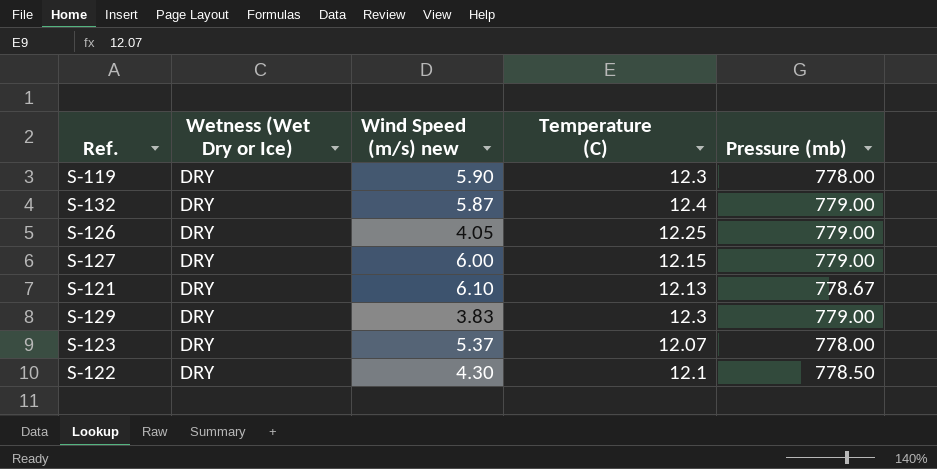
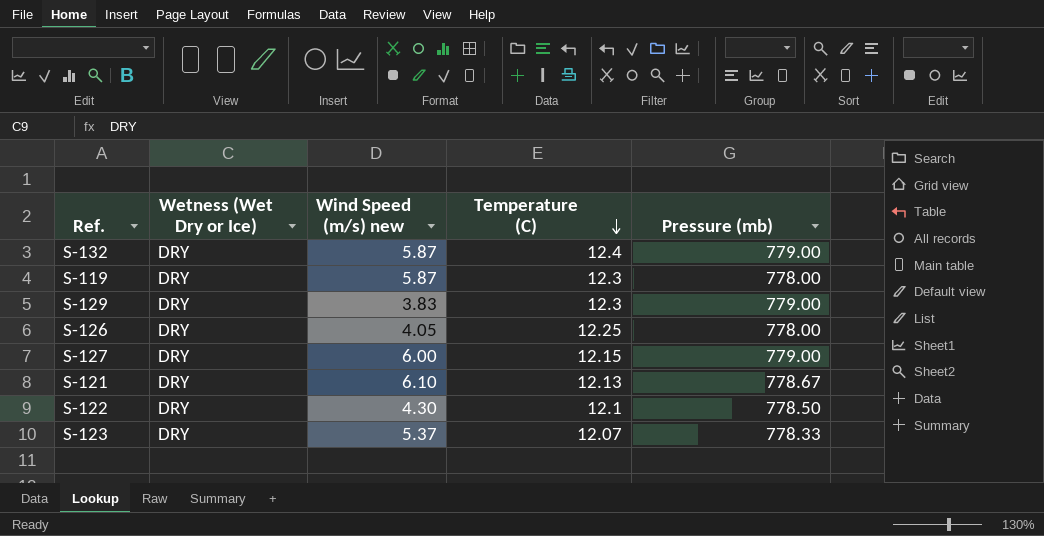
row order: none -> Temperature (C) descending
S-119 | Wind Speed (m/s) new: 5.90 -> 5.87
S-126 | Pressure (mb): 779.00 -> 778.00
S-123 | Pressure (mb): 778.00 -> 778.33

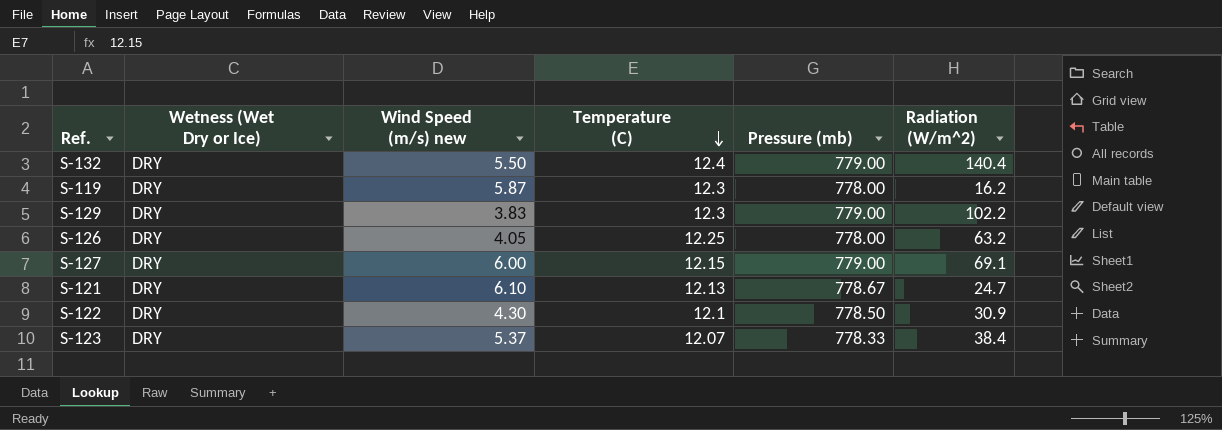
column Radiation (W/m^2) | position: none -> 6
S-132 | Wind Speed (m/s) new: 5.87 -> 5.50

